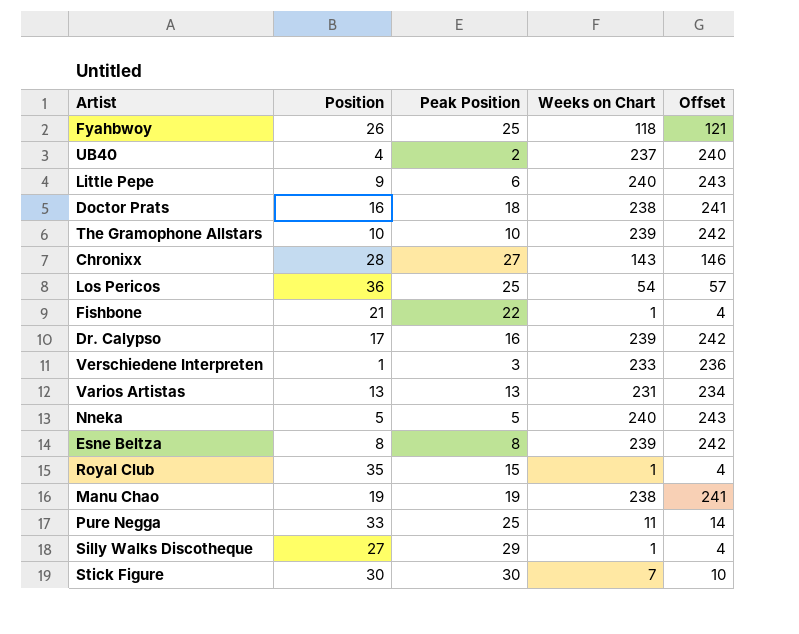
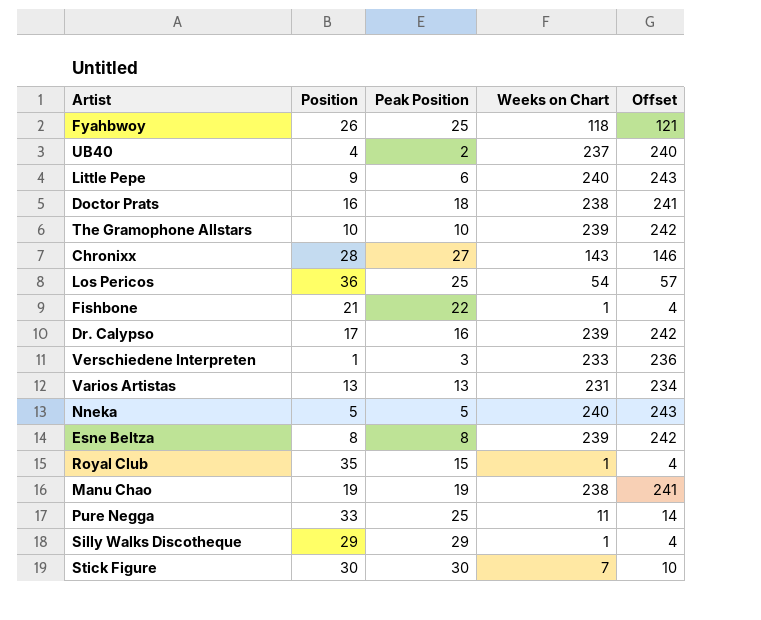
Silly Walks Discotheque | Position: 27 -> 29

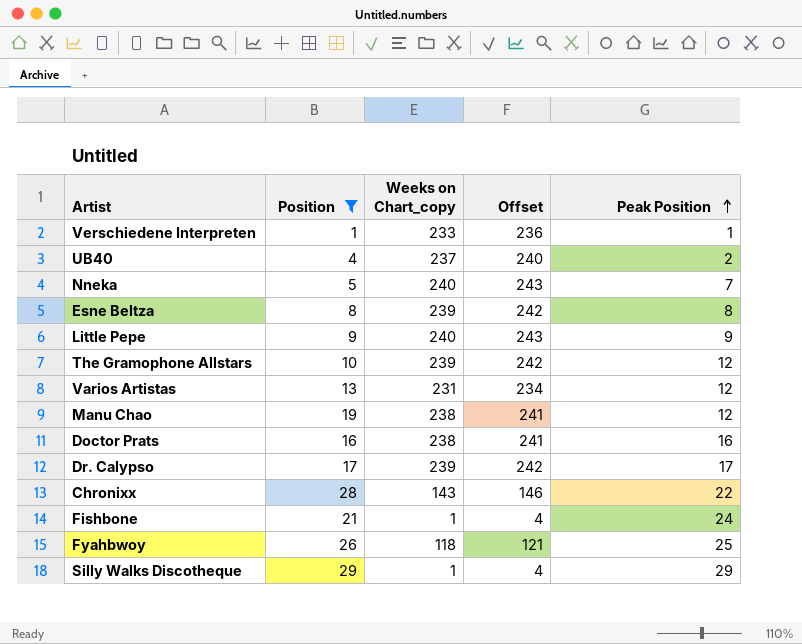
filter: none -> Position <= 29
row order: none -> Peak Position ascending
column name: Weeks on Chart -> Weeks on Chart_copy
column Peak Position | position: 3 -> 5
Verschiedene Interpreten | Peak Position: 3 -> 1
Nneka | Peak Position: 5 -> 7
Little Pepe | Peak Position: 6 -> 9
The Gramophone Allstars | Peak Position: 10 -> 12
Varios Artistas | Peak Position: 13 -> 12
Manu Chao | Peak Position: 19 -> 12
Doctor Prats | Peak Position: 18 -> 16
Dr. Calypso | Peak Position: 16 -> 17
Chronixx | Peak Position: 27 -> 22
Fishbone | Peak Position: 22 -> 24

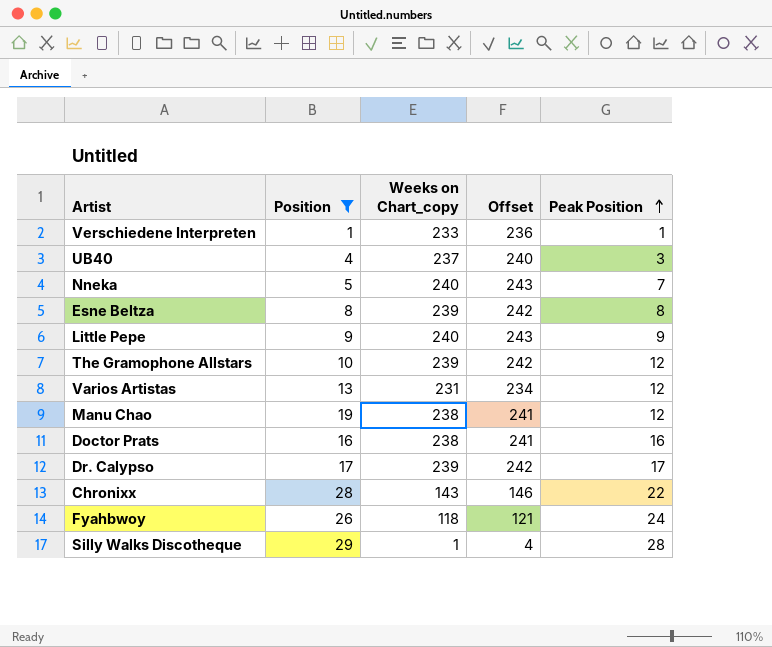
row Fishbone: 21 | 1 | 4 | 24 -> none
UB40 | Peak Position: 2 -> 3
Fyahbwoy | Peak Position: 25 -> 24
Silly Walks Discotheque | Peak Position: 29 -> 28

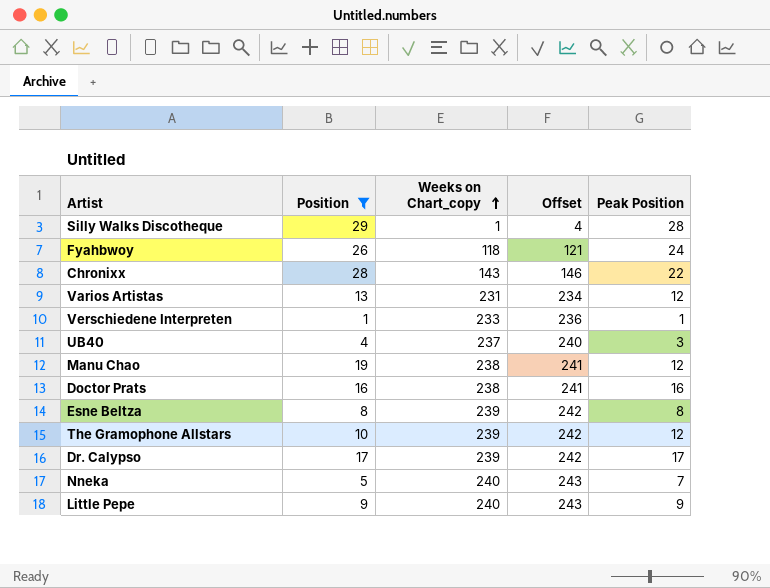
row order: Peak Position ascending -> Weeks on Chart_copy ascending

